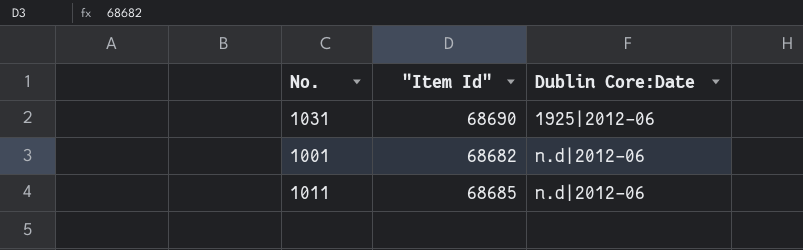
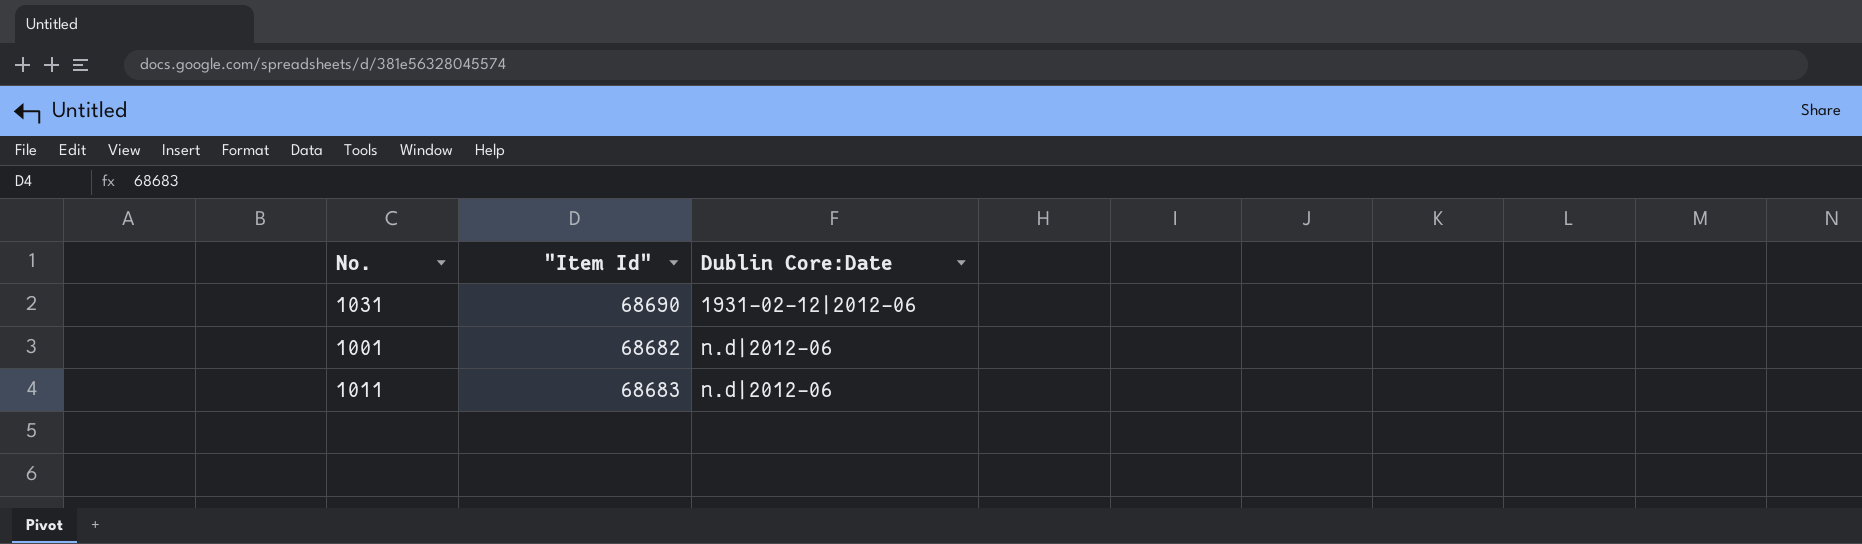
1031 | Dublin Core:Date: 1925|2012-06 -> 1931-02-12|2012-06
1011 | "Item Id": 68685 -> 68683

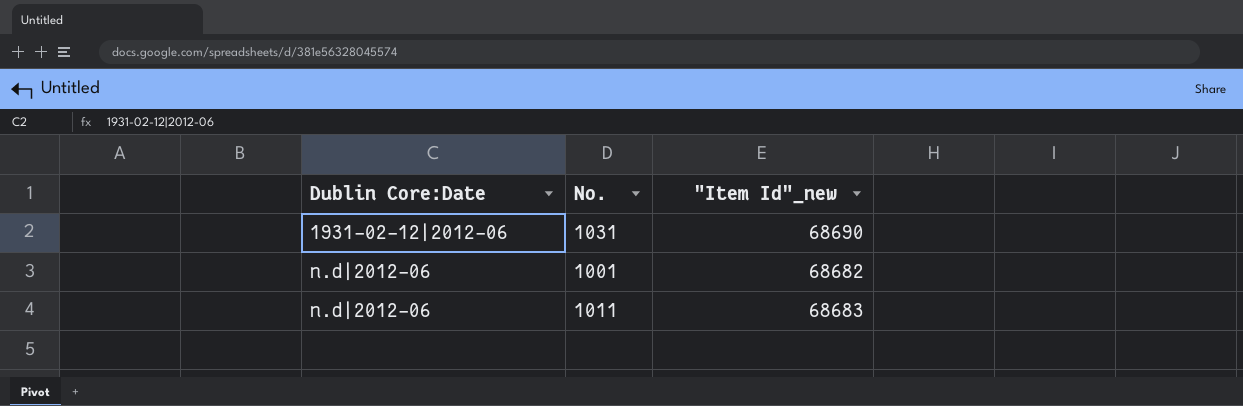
column Dublin Core:Date | position: 3 -> 1
column name: "Item Id" -> "Item Id"_new

